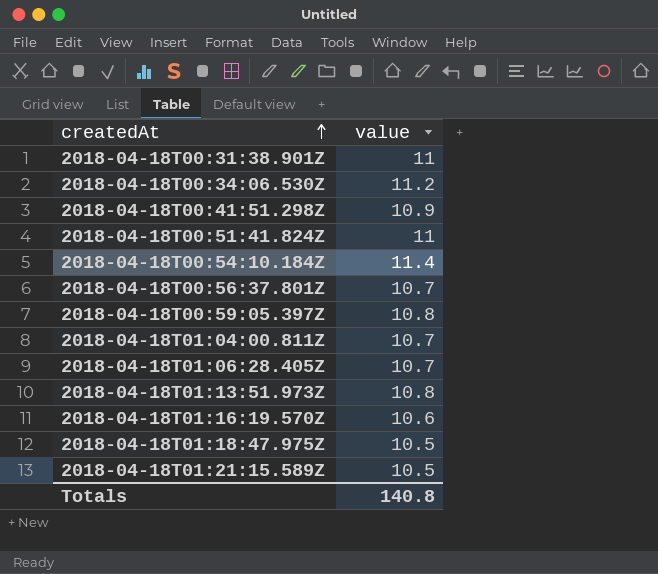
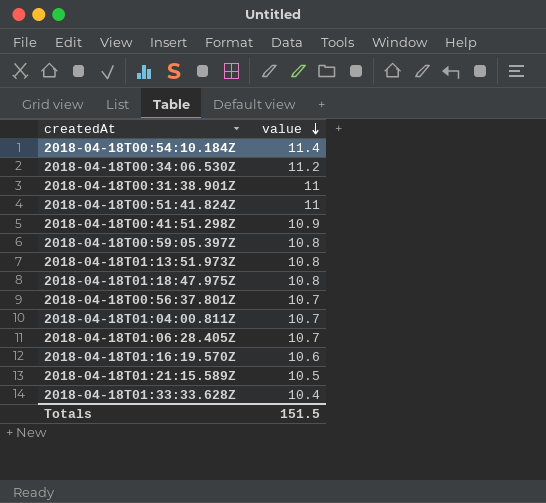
row order: createdAt ascending -> value descending
2018-04-18T01:18:47.975Z | value: 10.5 -> 10.8
row 2018-04-18T01:33:33.628Z: none -> 10.4
Totals | value: 140.8 -> 151.5

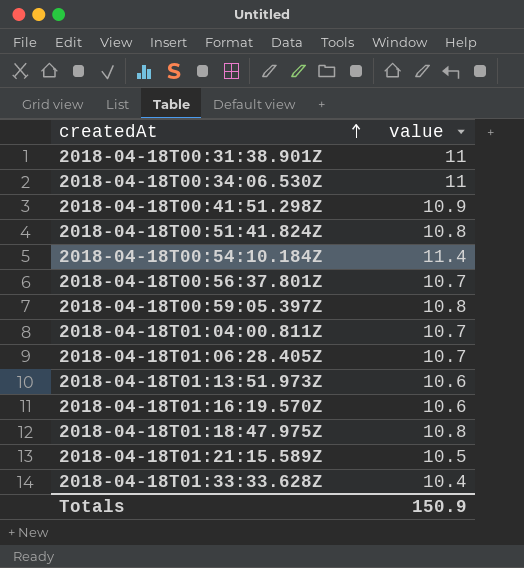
row order: value descending -> createdAt ascending
2018-04-18T00:34:06.530Z | value: 11.2 -> 11
2018-04-18T00:51:41.824Z | value: 11 -> 10.8
2018-04-18T01:13:51.973Z | value: 10.8 -> 10.6
Totals | value: 151.5 -> 150.9

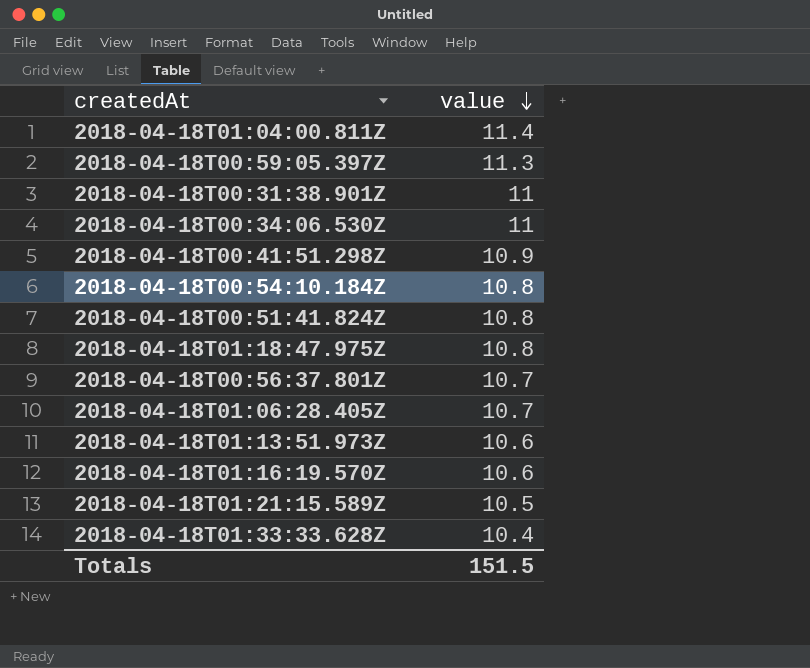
row order: createdAt ascending -> value descending
2018-04-18T01:04:00.811Z | value: 10.7 -> 11.4
2018-04-18T00:59:05.397Z | value: 10.8 -> 11.3
2018-04-18T00:54:10.184Z | value: 11.4 -> 10.8
Totals | value: 150.9 -> 151.5

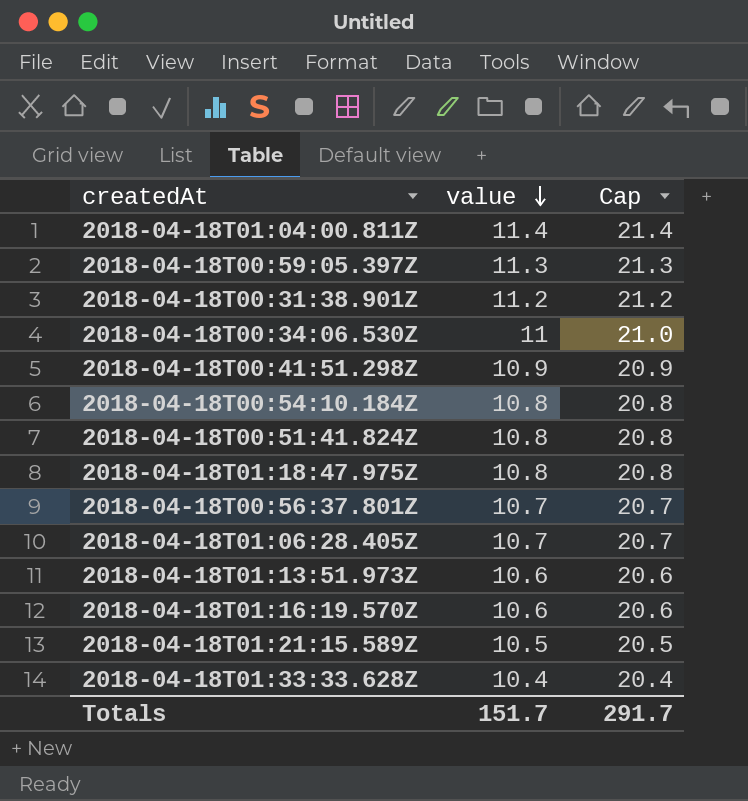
column Cap | formula: none -> [value] + 10
2018-04-18T00:31:38.901Z | value: 11 -> 11.2
Totals | value: 151.5 -> 151.7

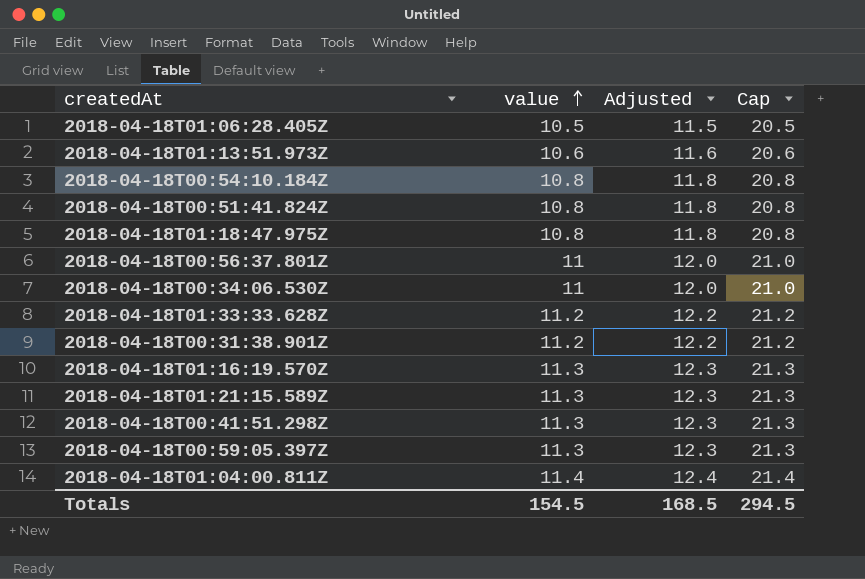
row order: value descending -> value ascending
column Adjusted | formula: none -> [value] + 1
2018-04-18T01:06:28.405Z | value: 10.7 -> 10.5
2018-04-18T01:06:28.405Z | Cap: 20.7 -> 20.5
2018-04-18T00:56:37.801Z | value: 10.7 -> 11
2018-04-18T00:56:37.801Z | Cap: 20.7 -> 21.0
2018-04-18T01:33:33.628Z | value: 10.4 -> 11.2
2018-04-18T01:33:33.628Z | Cap: 20.4 -> 21.2
2018-04-18T01:16:19.570Z | value: 10.6 -> 11.3
2018-04-18T01:16:19.570Z | Cap: 20.6 -> 21.3
2018-04-18T01:21:15.589Z | value: 10.5 -> 11.3
2018-04-18T01:21:15.589Z | Cap: 20.5 -> 21.3
2018-04-18T00:41:51.298Z | value: 10.9 -> 11.3
2018-04-18T00:41:51.298Z | Cap: 20.9 -> 21.3
Totals | value: 151.7 -> 154.5
Totals | Cap: 291.7 -> 294.5

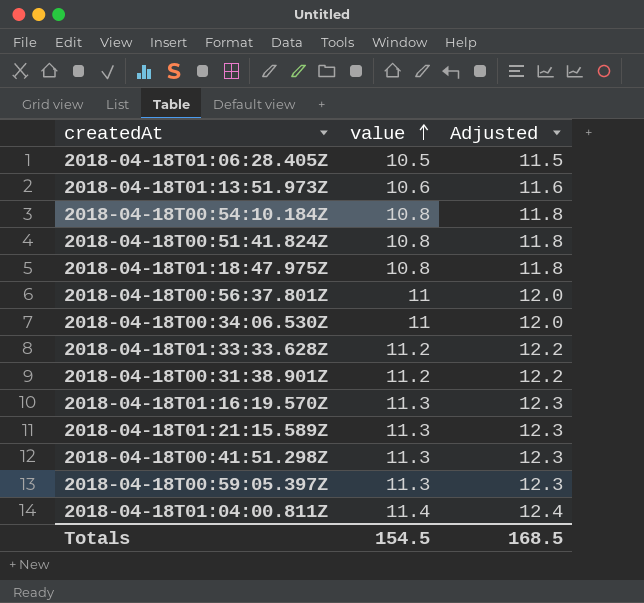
column Cap | formula: [value] + 10 -> none

